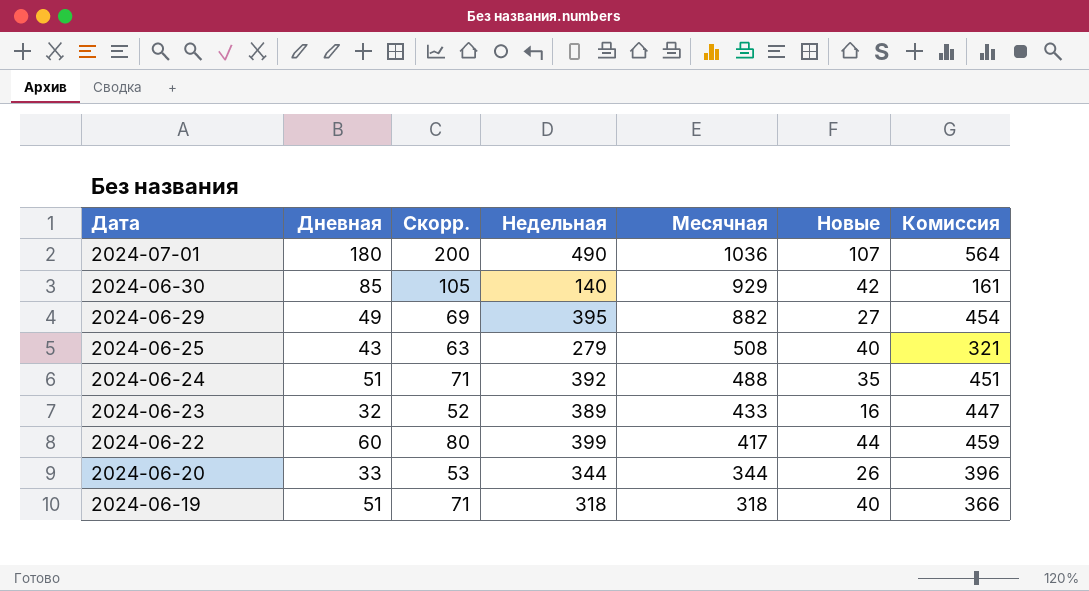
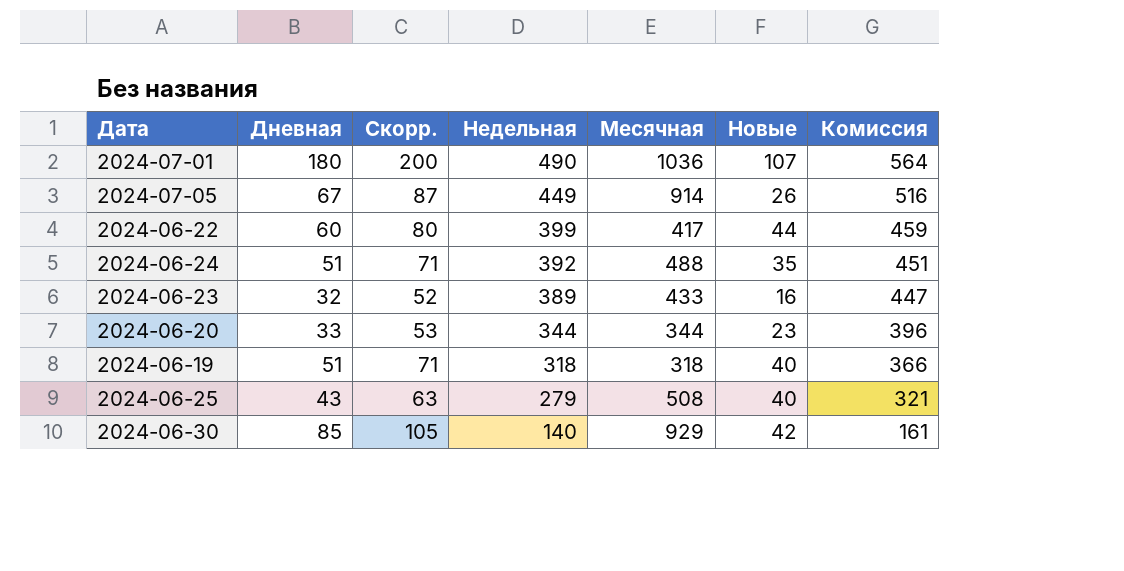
row order: Дата descending -> Недельная descending
row 2024-06-29: 49 | 69 | 395 | 882 | 27 | 454 -> none
row 2024-07-05: none -> 67 | 87 | 449 | 914 | 26 | 516
2024-06-20 | Новые: 26 -> 23

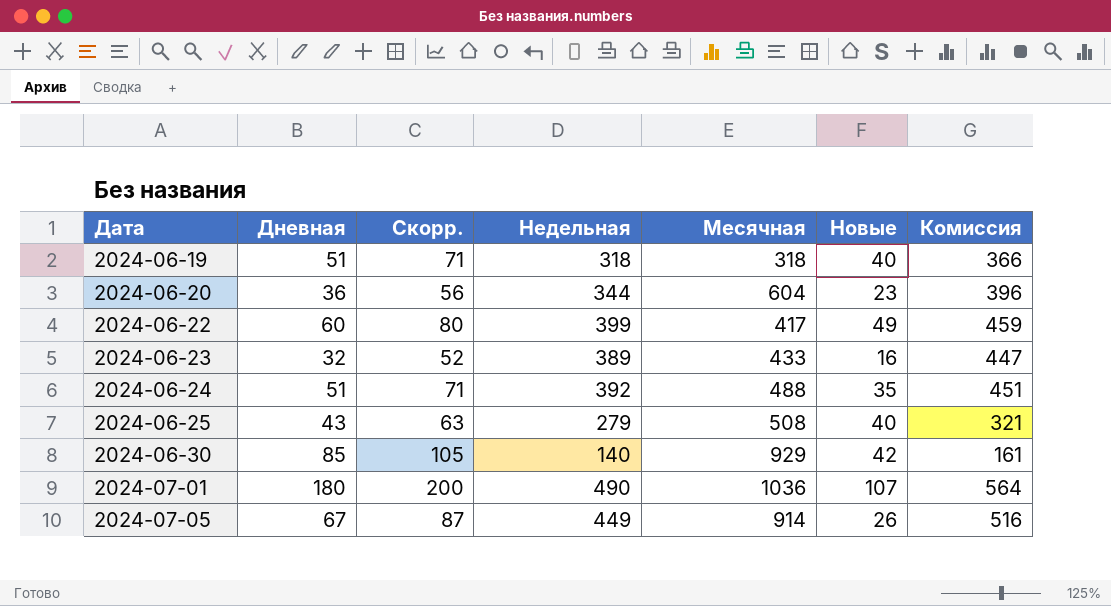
row order: Недельная descending -> Дата ascending
2024-06-20 | Дневная: 33 -> 36
2024-06-20 | Скорр.: 53 -> 56
2024-06-20 | Месячная: 344 -> 604
2024-06-22 | Новые: 44 -> 49

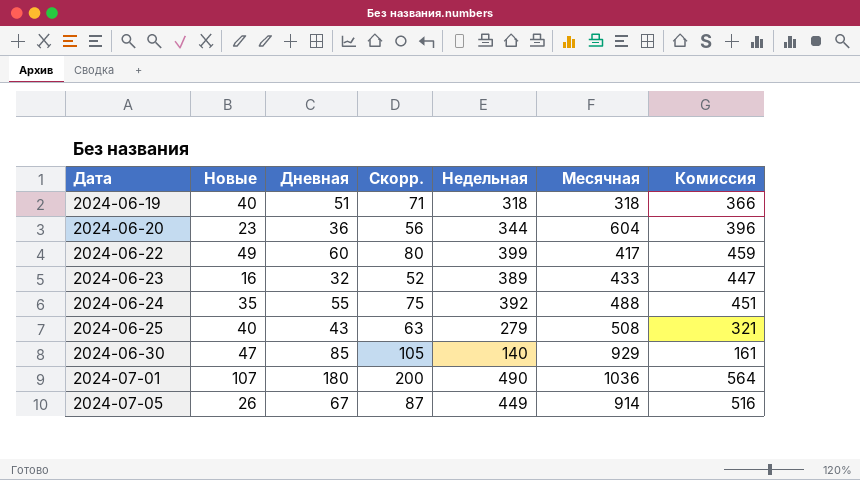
column Новые | position: 6 -> 2
2024-06-24 | Дневная: 51 -> 55
2024-06-24 | Скорр.: 71 -> 75
2024-06-30 | Новые: 42 -> 47

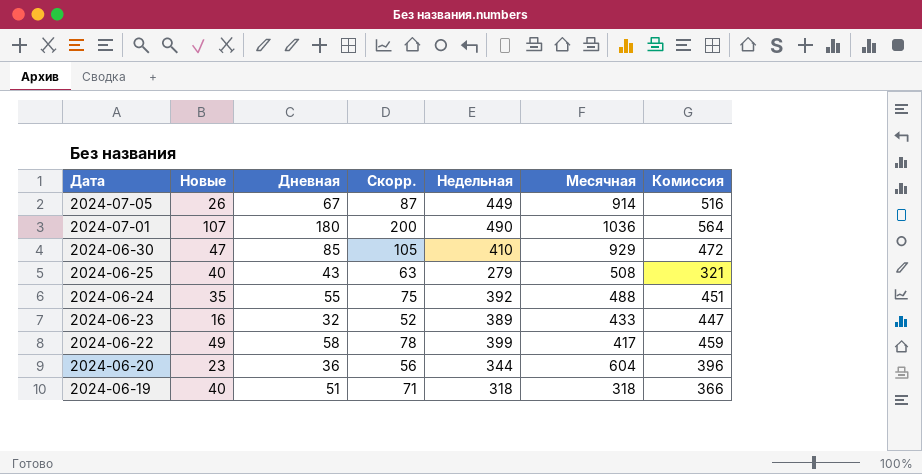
row order: Дата ascending -> Дата descending
2024-06-30 | Недельная: 140 -> 410
2024-06-30 | Комиссия: 161 -> 472
2024-06-22 | Дневная: 60 -> 58
2024-06-22 | Скорр.: 80 -> 78

